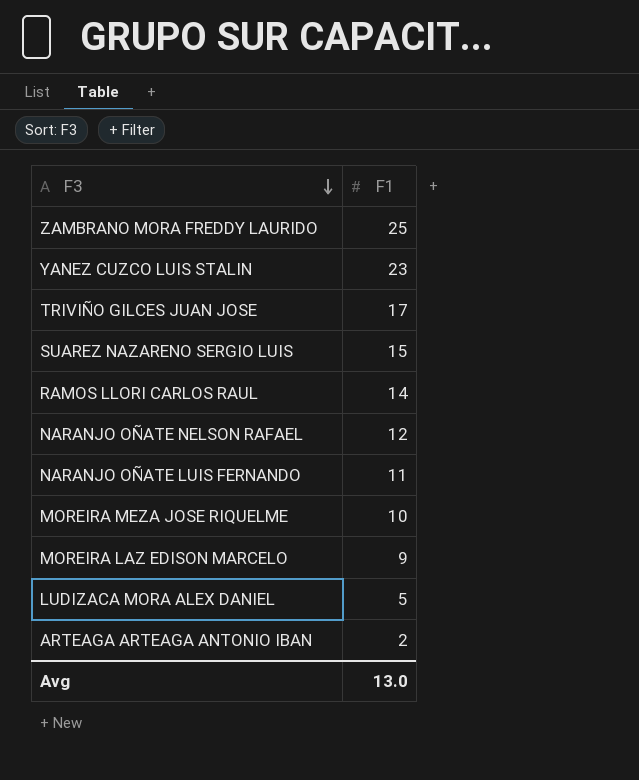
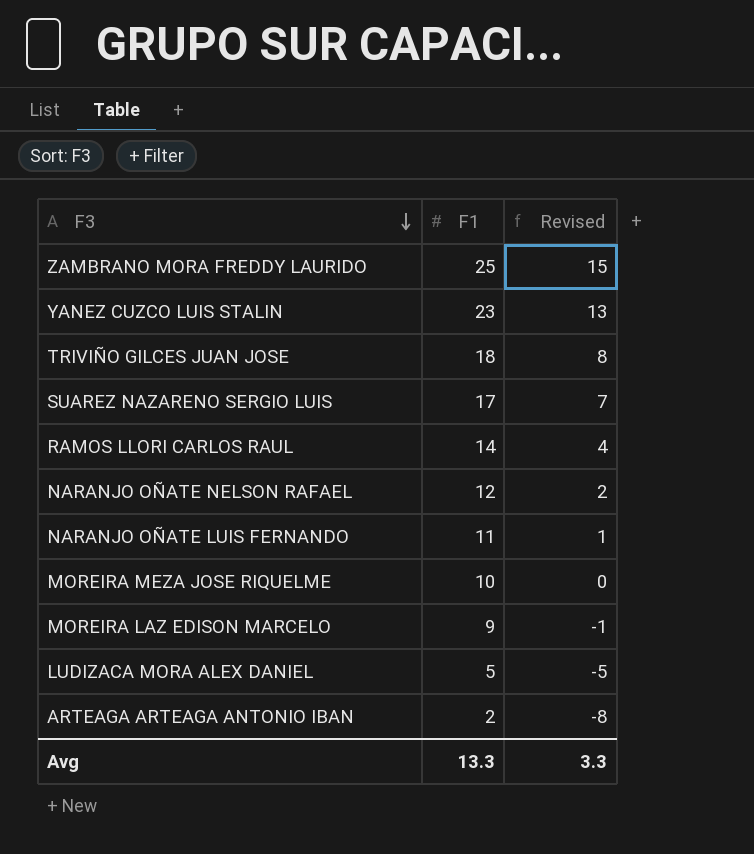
column Revised | formula: none -> [F1] - 10
TRIVIÑO GILCES JUAN JOSE | F1: 17 -> 18
SUAREZ NAZARENO SERGIO LUIS | F1: 15 -> 17
Avg | F1: 13.0 -> 13.3

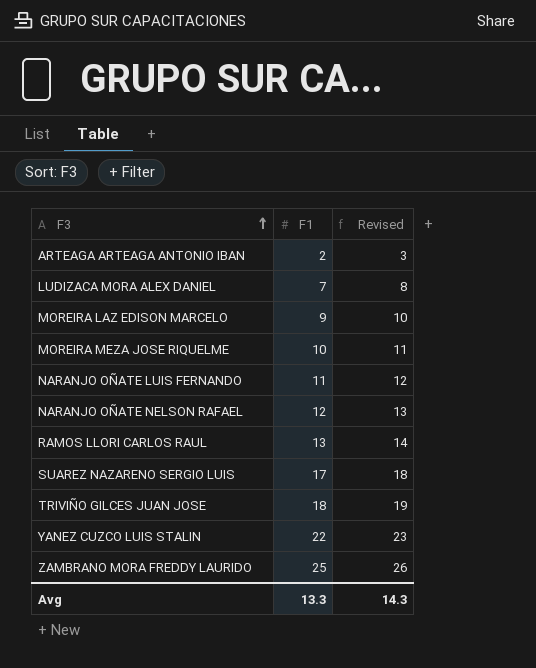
row order: F3 descending -> F3 ascending
column Revised | formula: [F1] - 10 -> [F1] + 1
LUDIZACA MORA ALEX DANIEL | F1: 5 -> 7
RAMOS LLORI CARLOS RAUL | F1: 14 -> 13
YANEZ CUZCO LUIS STALIN | F1: 23 -> 22
Avg | Revised: 3.3 -> 14.3

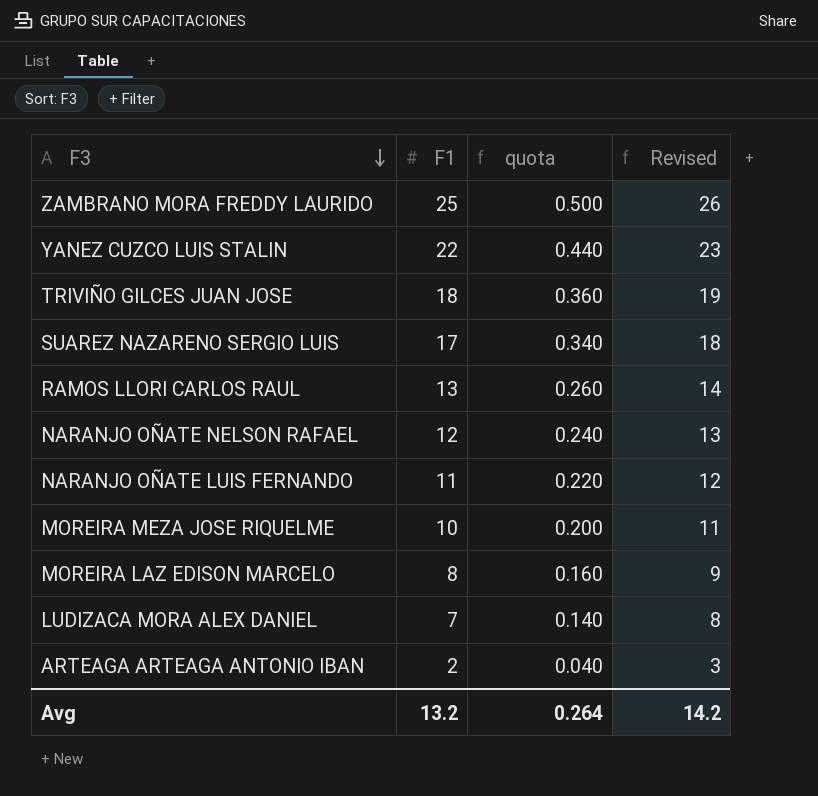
row order: F3 ascending -> F3 descending
column quota | formula: none -> [F1] * 0.02
MOREIRA LAZ EDISON MARCELO | F1: 9 -> 8
MOREIRA LAZ EDISON MARCELO | Revised: 10 -> 9
Avg | F1: 13.3 -> 13.2
Avg | Revised: 14.3 -> 14.2

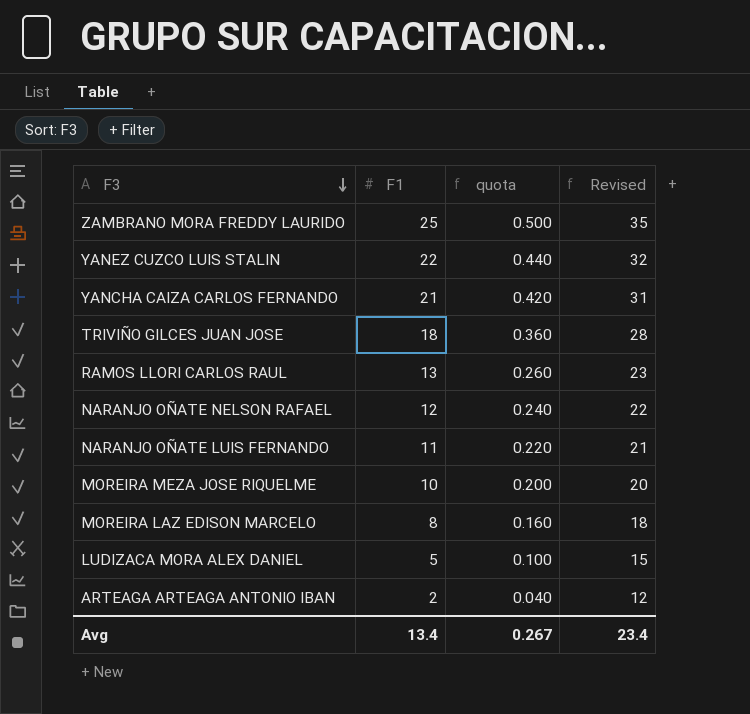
column Revised | formula: [F1] + 1 -> [F1] + 10
row SUAREZ NAZARENO SERGIO LUIS: 17 | 0.340 | 18 -> none
row YANCHA CAIZA CARLOS FERNANDO: none -> 21 | 0.420 | 31
LUDIZACA MORA ALEX DANIEL | F1: 7 -> 5
LUDIZACA MORA ALEX DANIEL | quota: 0.140 -> 0.100
Avg | F1: 13.2 -> 13.4
Avg | quota: 0.264 -> 0.267
Avg | Revised: 14.2 -> 23.4

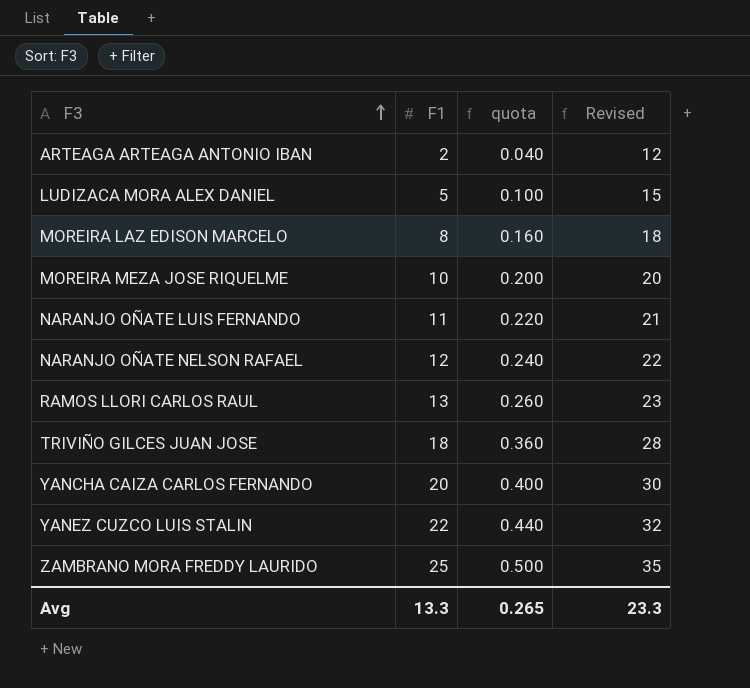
row order: F3 descending -> F3 ascending
YANCHA CAIZA CARLOS FERNANDO | F1: 21 -> 20
YANCHA CAIZA CARLOS FERNANDO | quota: 0.420 -> 0.400
YANCHA CAIZA CARLOS FERNANDO | Revised: 31 -> 30
Avg | F1: 13.4 -> 13.3
Avg | quota: 0.267 -> 0.265
Avg | Revised: 23.4 -> 23.3

